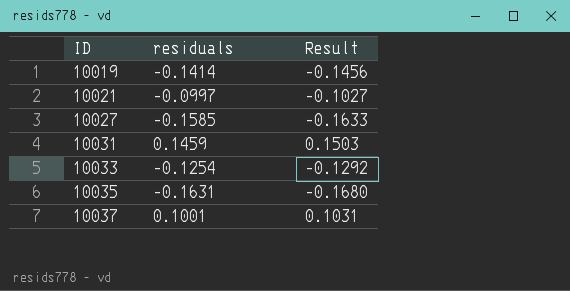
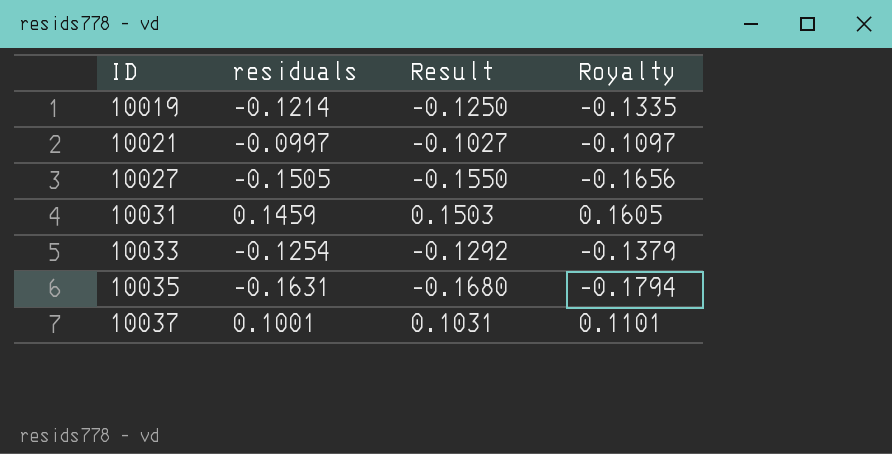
column Royalty | formula: none -> [residuals] * 1.1
10019 | residuals: -0.1414 -> -0.1214
10019 | Result: -0.1456 -> -0.1250
10027 | residuals: -0.1585 -> -0.1505
10027 | Result: -0.1633 -> -0.1550

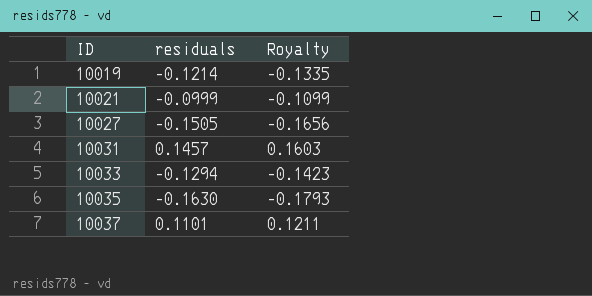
column Result | formula: [residuals] * 1.03 -> none
10021 | residuals: -0.0997 -> -0.0999
10021 | Royalty: -0.1097 -> -0.1099
10031 | residuals: 0.1459 -> 0.1457
10031 | Royalty: 0.1605 -> 0.1603
10033 | residuals: -0.1254 -> -0.1294
10033 | Royalty: -0.1379 -> -0.1423
10035 | residuals: -0.1631 -> -0.1630
10035 | Royalty: -0.1794 -> -0.1793
10037 | residuals: 0.1001 -> 0.1101
10037 | Royalty: 0.1101 -> 0.1211

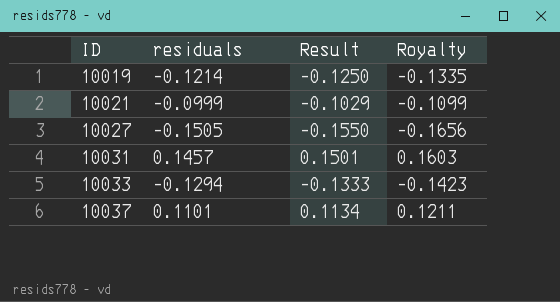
column Result | formula: none -> [residuals] * 1.03
row 10035: -0.1630 | -0.1793 -> none

